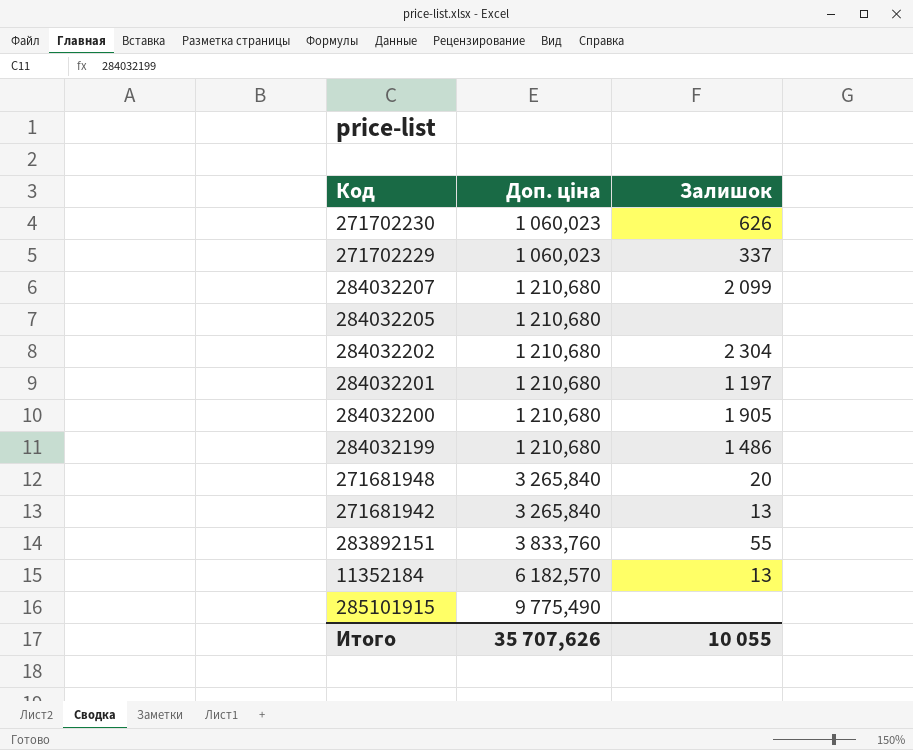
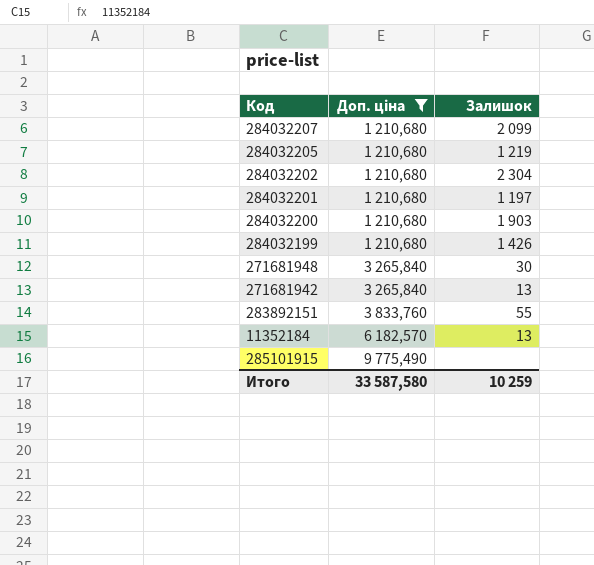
filter: none -> Доп. ціна != 1 060,023
284032205 | Залишок: none -> 1 219
284032200 | Залишок: 1 905 -> 1 903
284032199 | Залишок: 1 486 -> 1 426
271681948 | Залишок: 20 -> 30
Итого | Доп. ціна: 35 707,626 -> 33 587,580
Итого | Залишок: 10 055 -> 10 259

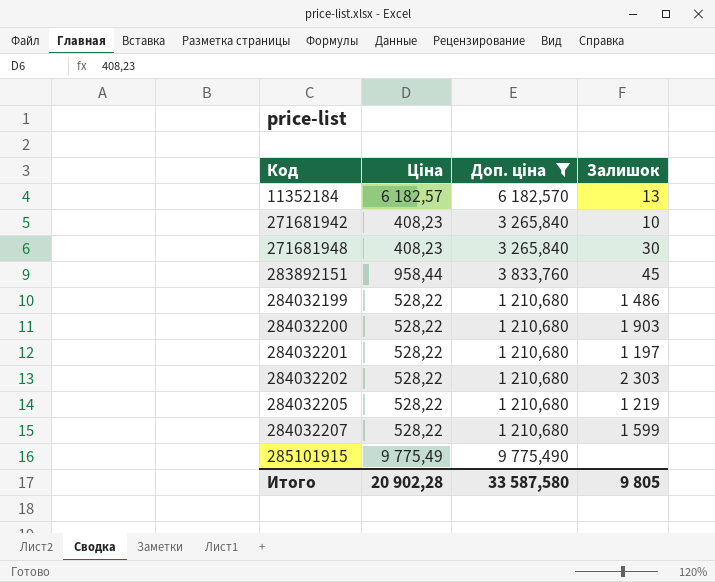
row order: Доп. ціна ascending -> Код ascending
column Ціна | position: none -> 2
271681942 | Залишок: 13 -> 10
283892151 | Залишок: 55 -> 45
284032199 | Залишок: 1 426 -> 1 486
284032202 | Залишок: 2 304 -> 2 303
284032207 | Залишок: 2 099 -> 1 599
Итого | Залишок: 10 259 -> 9 805

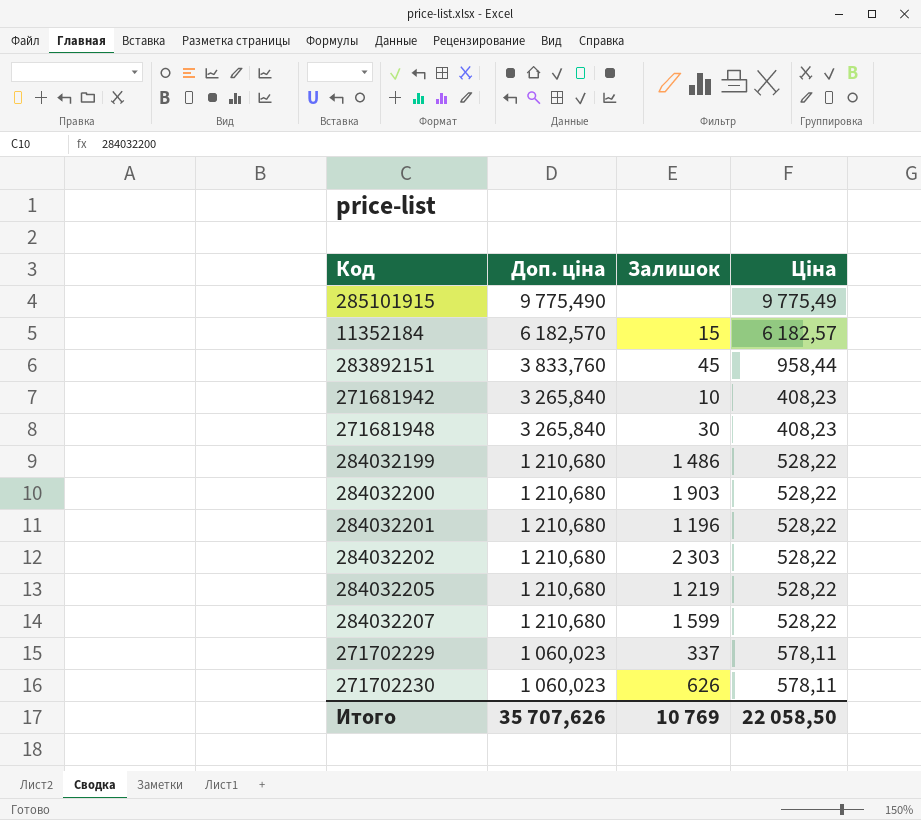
filter: Доп. ціна != 1 060,023 -> none
row order: Код ascending -> Доп. ціна descending
column Ціна | position: 2 -> 4
11352184 | Залишок: 13 -> 15
284032201 | Залишок: 1 197 -> 1 196
Итого | Доп. ціна: 33 587,580 -> 35 707,626
Итого | Залишок: 9 805 -> 10 769
Итого | Ціна: 20 902,28 -> 22 058,50

